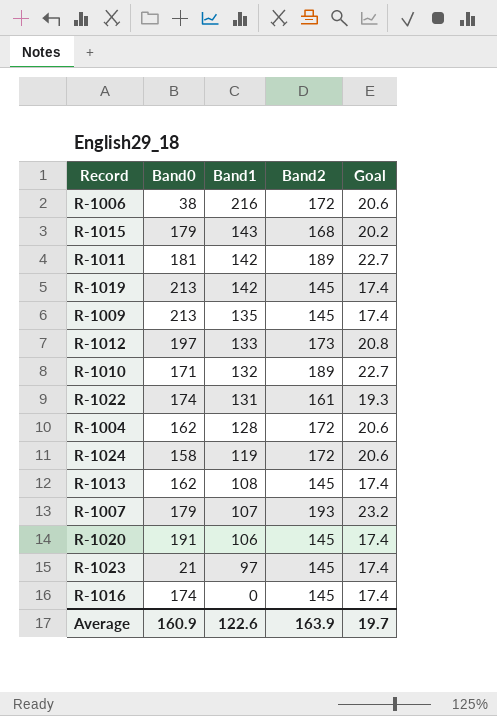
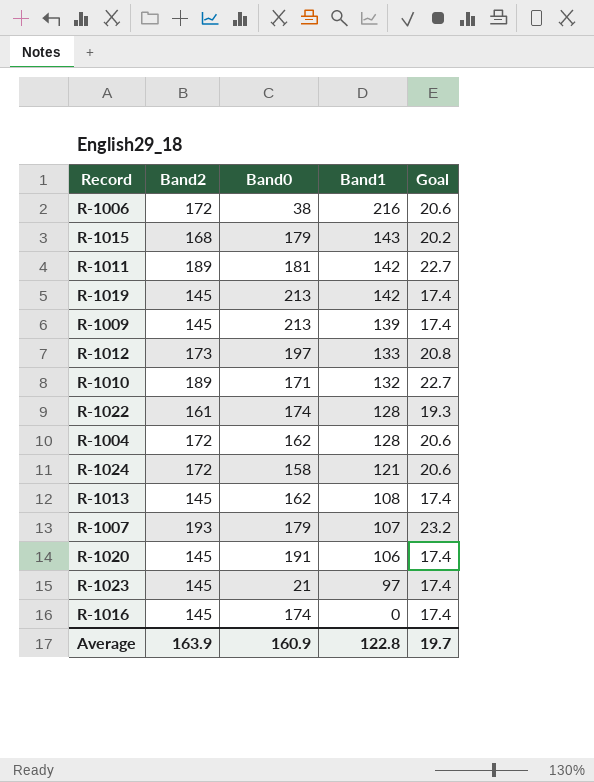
column Band2 | position: 4 -> 2
R-1009 | Band1: 135 -> 139
R-1022 | Band1: 131 -> 128
R-1024 | Band1: 119 -> 121
Average | Band1: 122.6 -> 122.8

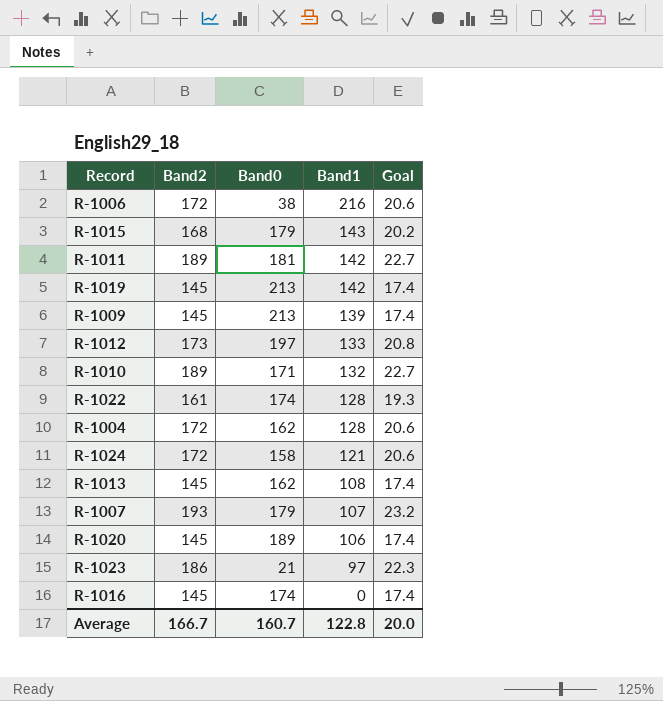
R-1020 | Band0: 191 -> 189
R-1023 | Band2: 145 -> 186
R-1023 | Goal: 17.4 -> 22.3
Average | Band2: 163.9 -> 166.7
Average | Band0: 160.9 -> 160.7
Average | Goal: 19.7 -> 20.0

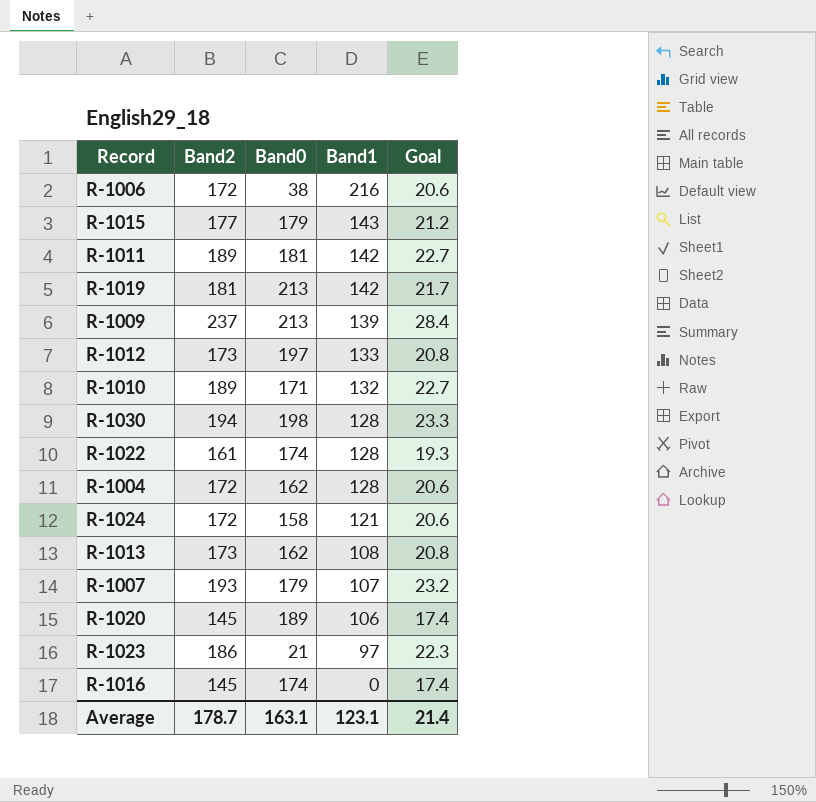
R-1015 | Band2: 168 -> 177
R-1015 | Goal: 20.2 -> 21.2
R-1019 | Band2: 145 -> 181
R-1019 | Goal: 17.4 -> 21.7
R-1009 | Band2: 145 -> 237
R-1009 | Goal: 17.4 -> 28.4
row R-1030: none -> 194 | 198 | 128 | 23.3
R-1013 | Band2: 145 -> 173
R-1013 | Goal: 17.4 -> 20.8
Average | Band2: 166.7 -> 178.7
Average | Band0: 160.7 -> 163.1
Average | Band1: 122.8 -> 123.1
Average | Goal: 20.0 -> 21.4

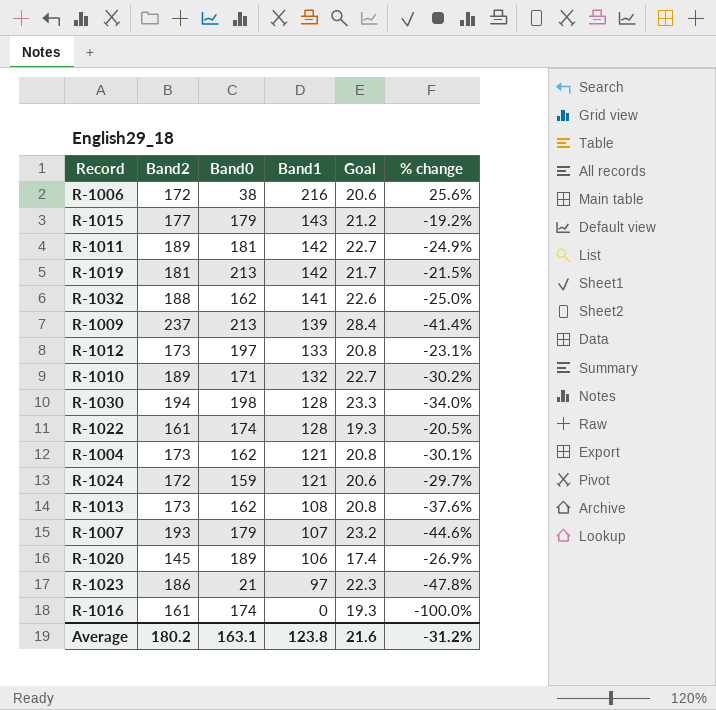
column % change | formula: none -> ([Band1] - [Band2]) / [Band2]
row R-1032: none -> 188 | 162 | 141 | 22.6 | -25.0%
R-1004 | Band2: 172 -> 173
R-1004 | Band1: 128 -> 121
R-1004 | Goal: 20.6 -> 20.8
R-1024 | Band0: 158 -> 159
R-1016 | Band2: 145 -> 161
R-1016 | Goal: 17.4 -> 19.3
Average | Band2: 178.7 -> 180.2
Average | Band1: 123.1 -> 123.8
Average | Goal: 21.4 -> 21.6

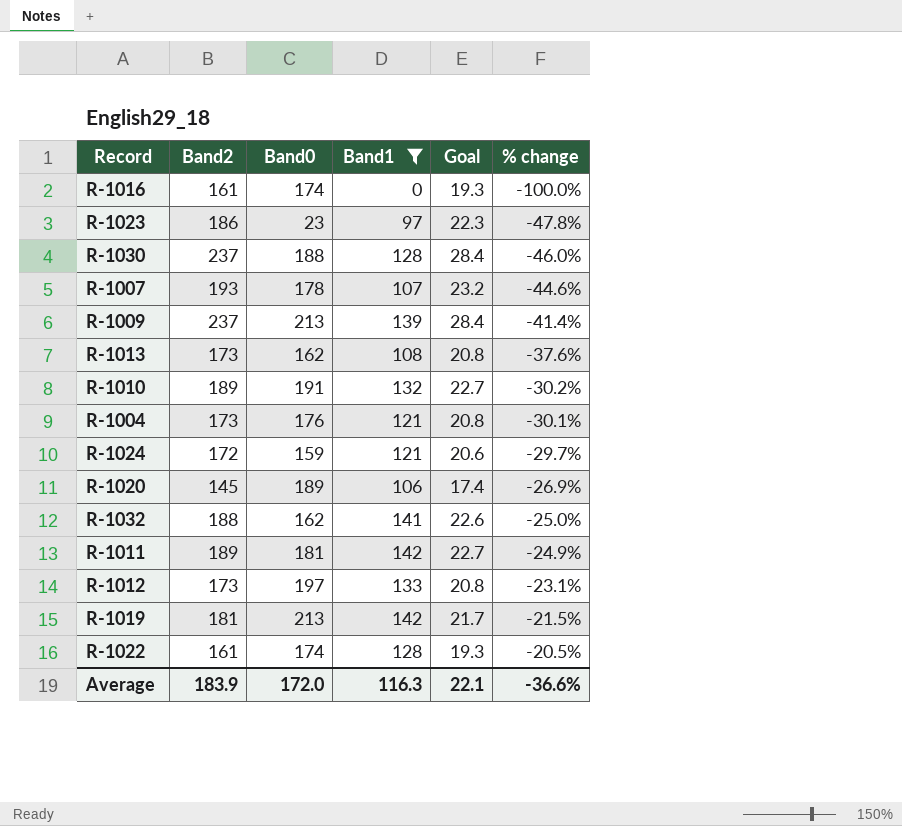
filter: none -> Band1 <= 142
row order: Band1 descending -> % change ascending
R-1023 | Band0: 21 -> 23
R-1030 | Band2: 194 -> 237
R-1030 | Band0: 198 -> 188
R-1030 | Goal: 23.3 -> 28.4
R-1030 | % change: -34.0% -> -46.0%
R-1007 | Band0: 179 -> 178
R-1010 | Band0: 171 -> 191
R-1004 | Band0: 162 -> 176
Average | Band2: 180.2 -> 183.9
Average | Band0: 163.1 -> 172.0
Average | Band1: 123.8 -> 116.3
Average | Goal: 21.6 -> 22.1
Average | % change: -31.2% -> -36.6%

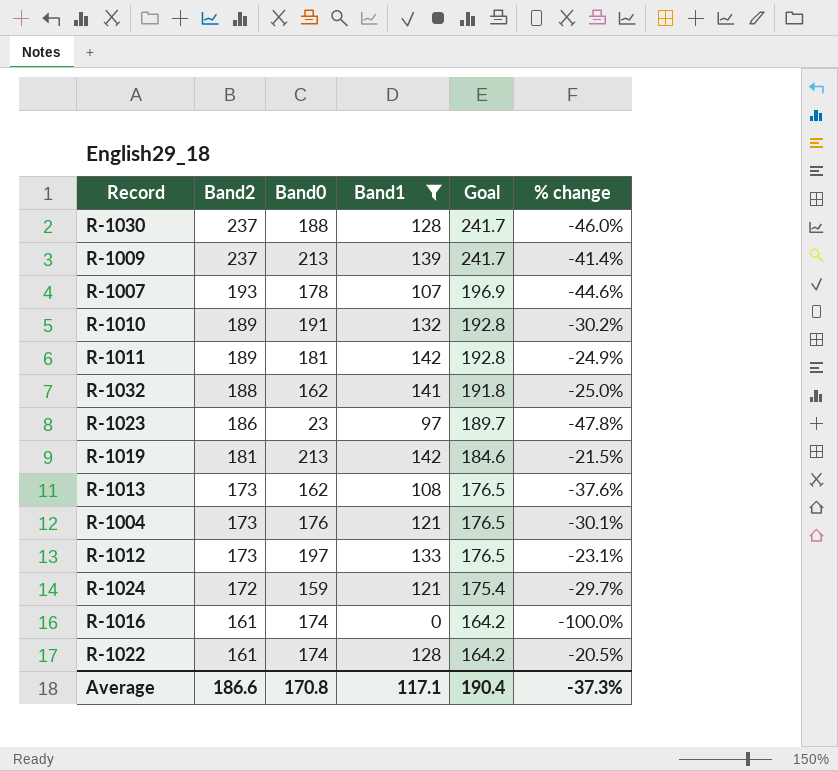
row order: % change ascending -> Band2 descending
column Goal | formula: [Band2] * 0.12 -> [Band2] * 1.02
row R-1020: 145 | 189 | 106 | 17.4 | -26.9% -> none
Average | Band2: 183.9 -> 186.6
Average | Band0: 172.0 -> 170.8
Average | Band1: 116.3 -> 117.1
Average | Goal: 22.1 -> 190.4
Average | % change: -36.6% -> -37.3%

